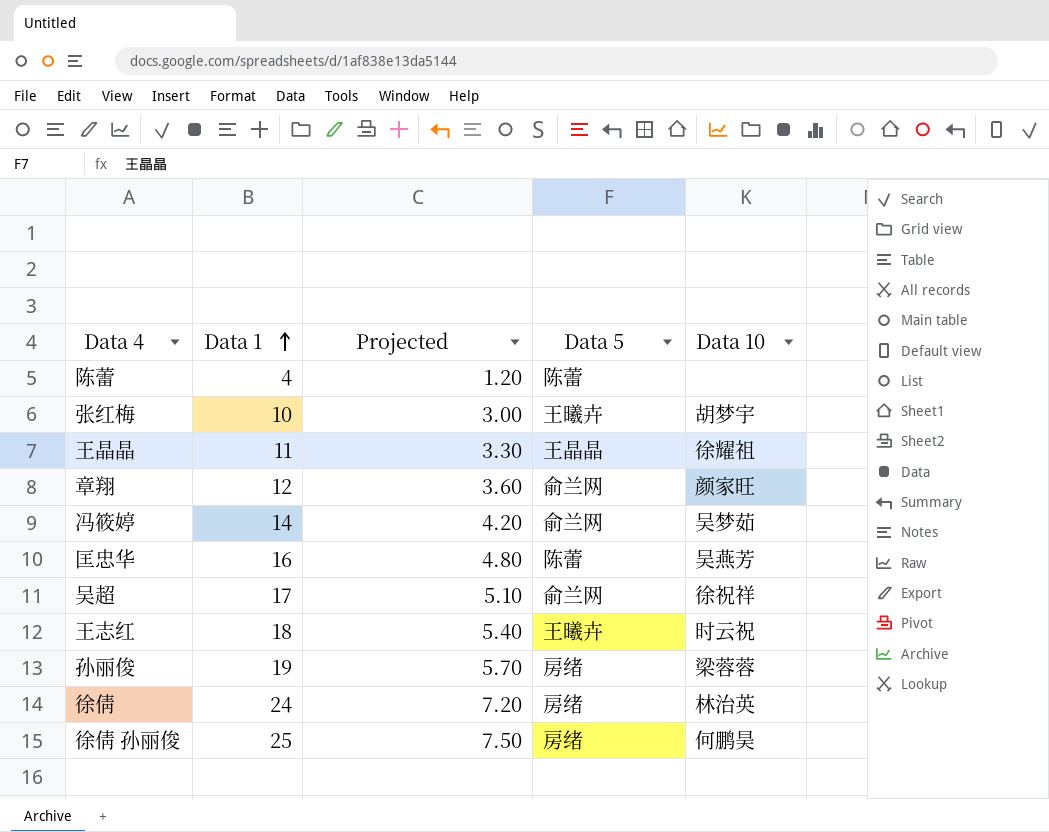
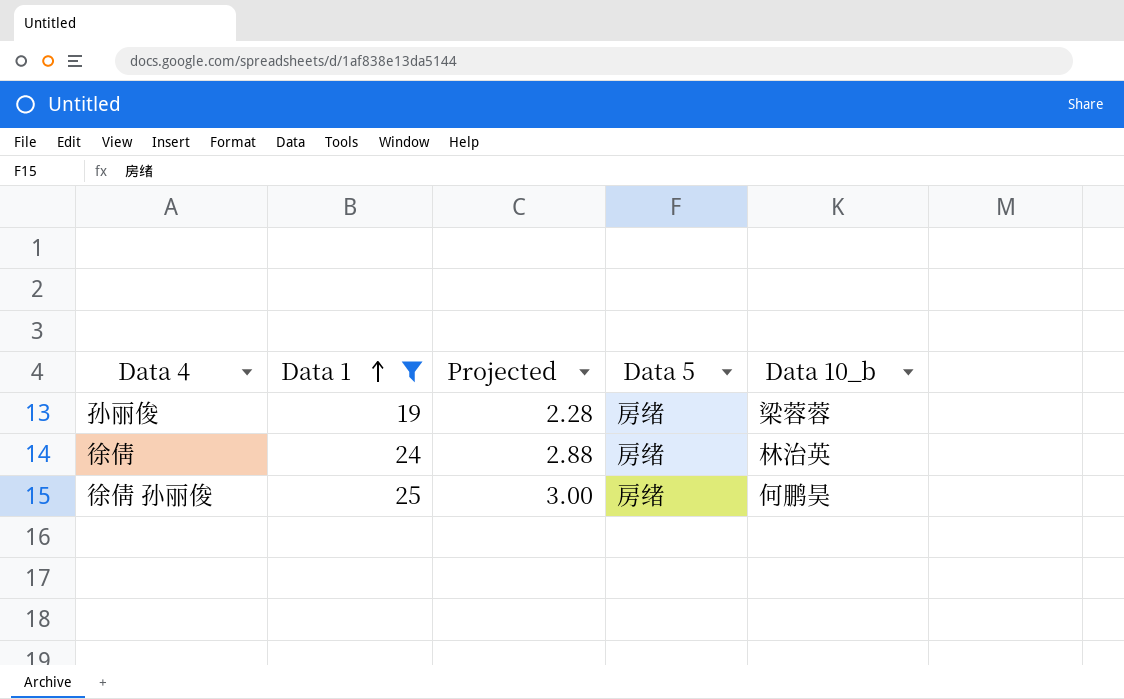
filter: none -> Data 1 >= 19
column Projected | formula: [Data 1] * 0.3 -> [Data 1] * 0.12
column name: Data 10 -> Data 10_b

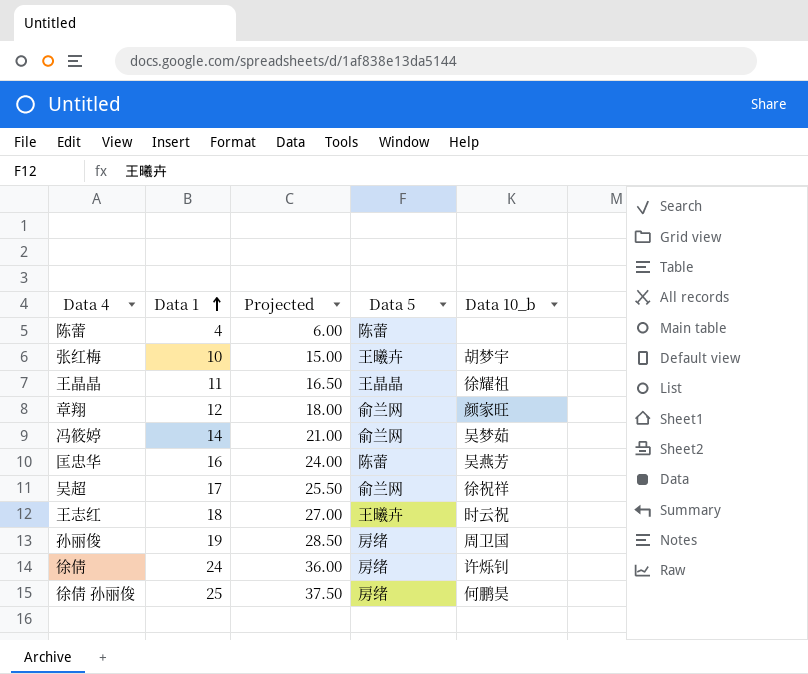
filter: Data 1 >= 19 -> none
column Projected | formula: [Data 1] * 0.12 -> [Data 1] * 1.5
孙丽俊 | Data 10_b: 梁蓉蓉 -> 周卫国
徐倩 | Data 10_b: 林治英 -> 许烁钊

